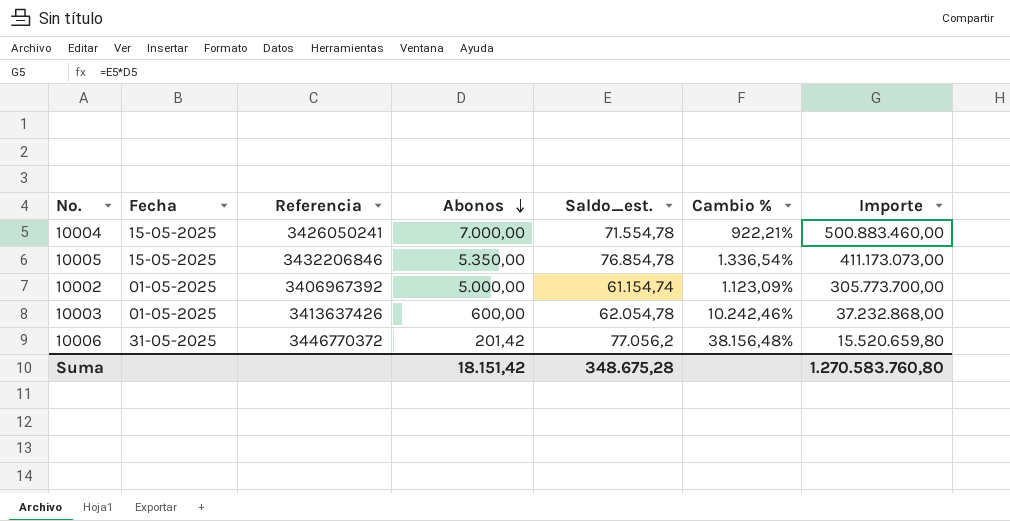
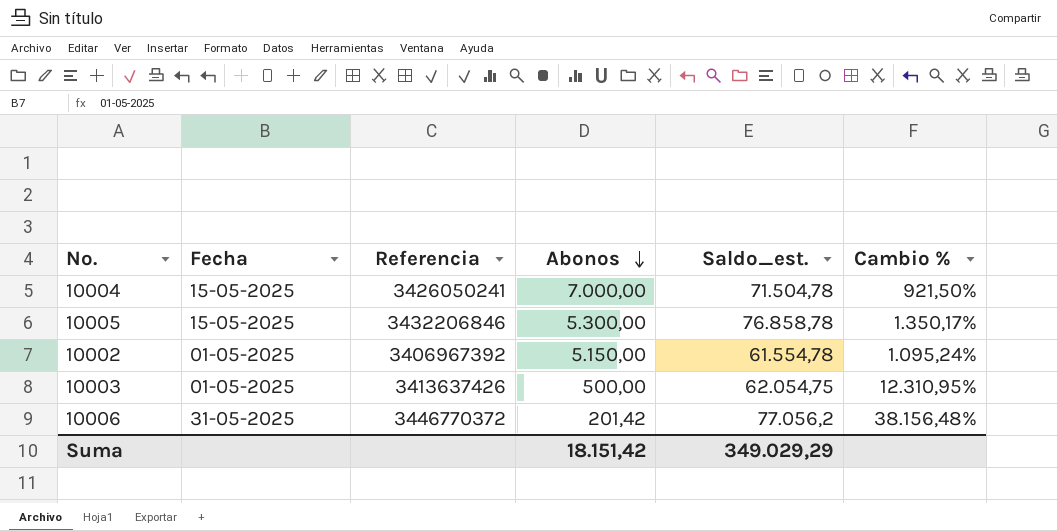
column Importe | formula: [Abonos] * [Saldo_est.] -> none
10004 | Saldo_est.: 71.554,78 -> 71.504,78
10004 | Cambio %: 922,21% -> 921,50%
10005 | Abonos: 5.350,00 -> 5.300,00
10005 | Saldo_est.: 76.854,78 -> 76.858,78
10005 | Cambio %: 1.336,54% -> 1.350,17%
10002 | Abonos: 5.000,00 -> 5.150,00
10002 | Saldo_est.: 61.154,74 -> 61.554,78
10002 | Cambio %: 1.123,09% -> 1.095,24%
10003 | Abonos: 600,00 -> 500,00
10003 | Saldo_est.: 62.054,78 -> 62.054,75
10003 | Cambio %: 10.242,46% -> 12.310,95%
Suma | Saldo_est.: 348.675,28 -> 349.029,29

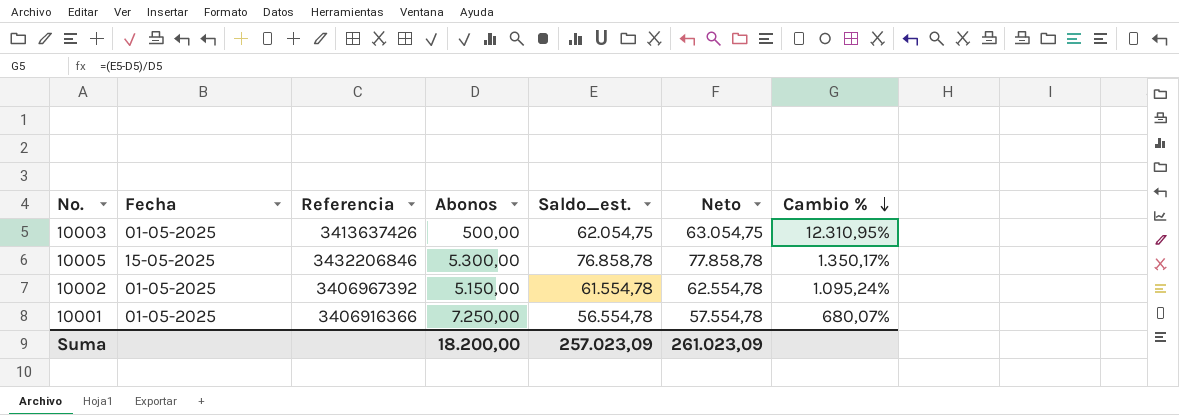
row order: Abonos descending -> Cambio % descending
column Neto | formula: none -> [Saldo_est.] + 1000
row 10004: 15-05-2025 | 3426050241 | 7.000,00 | 71.504,78 | 921,50% -> none
row 10006: 31-05-2025 | 3446770372 | 201,42 | 77.056,2 | 38.156,48% -> none
row 10001: none -> 01-05-2025 | 3406916366 | 7.250,00 | 56.554,78 | 57.554,78 | 680,07%
Suma | Abonos: 18.151,42 -> 18.200,00
Suma | Saldo_est.: 349.029,29 -> 257.023,09

